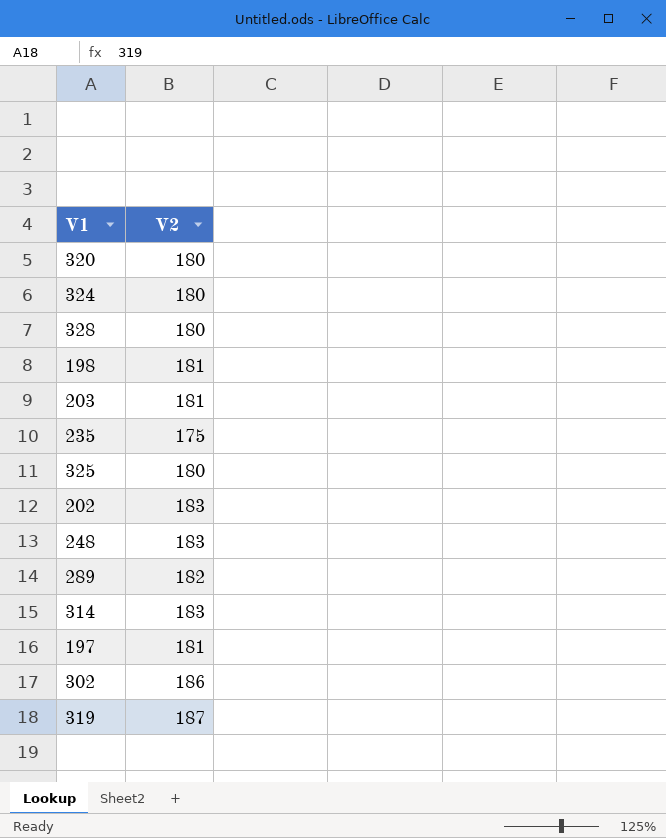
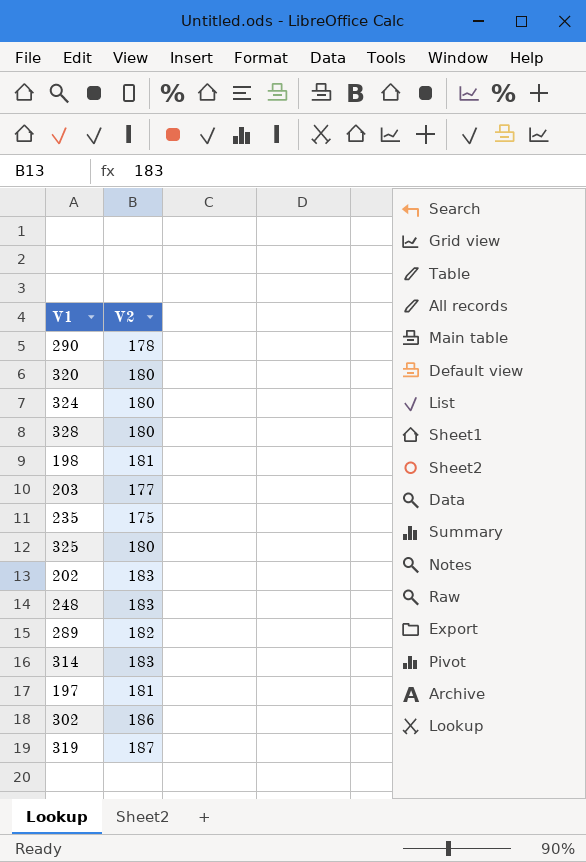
row 290: none -> 178
203 | V2: 181 -> 177

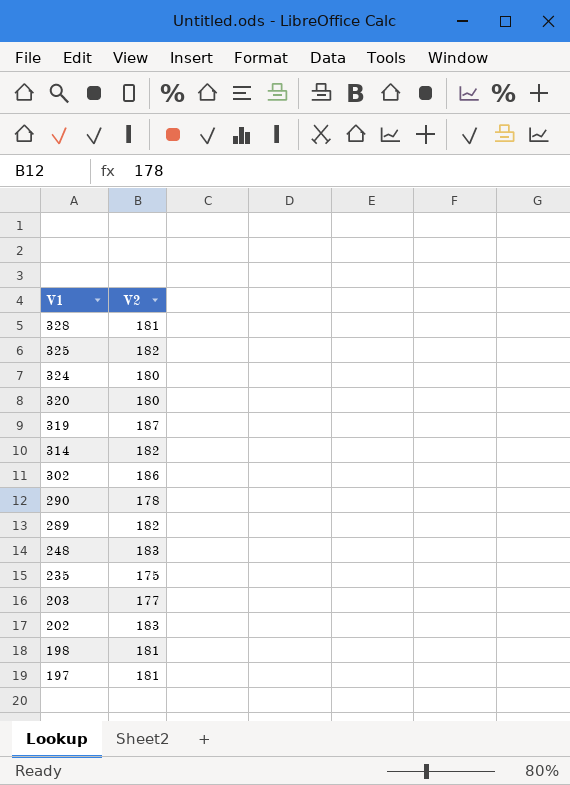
row order: none -> V1 descending
328 | V2: 180 -> 181
325 | V2: 180 -> 182
314 | V2: 183 -> 182

